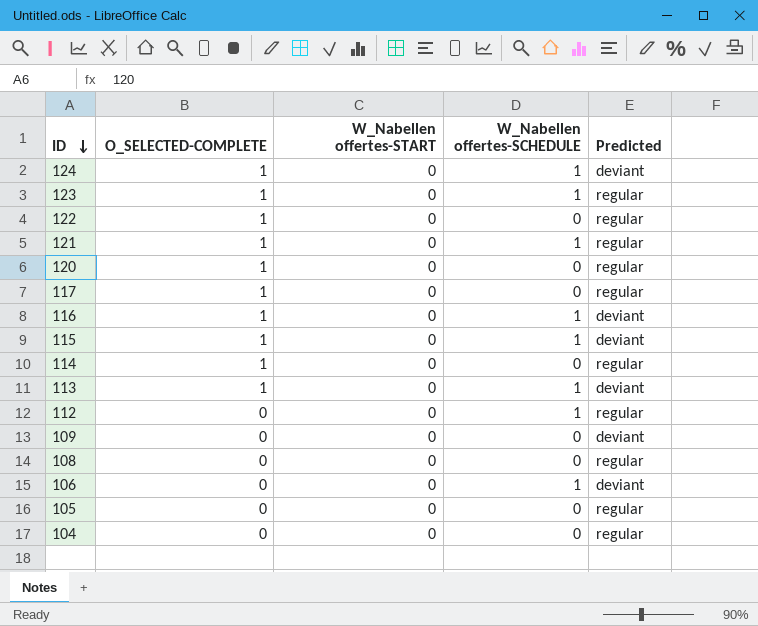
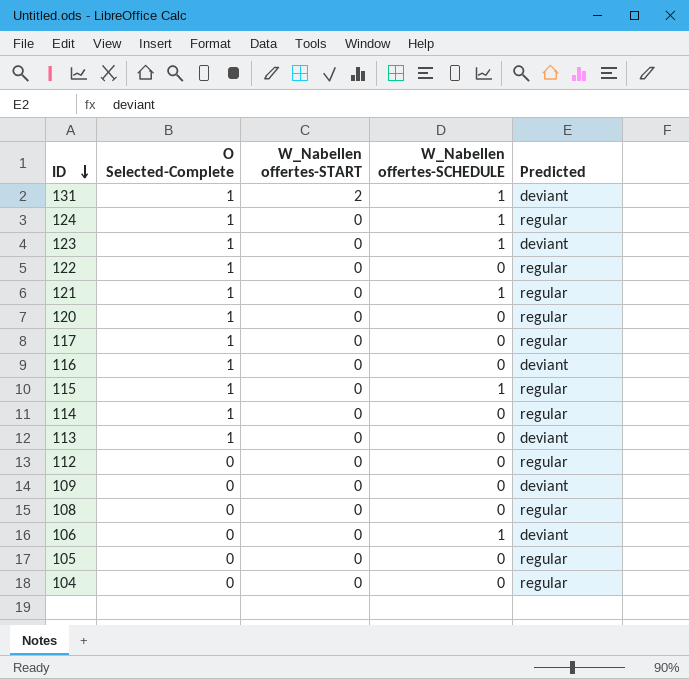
column name: O_SELECTED-COMPLETE -> O Selected-Complete
row 131: none -> 1 | 2 | 1 | deviant
124 | Predicted: deviant -> regular
123 | Predicted: regular -> deviant
116 | W_Nabellen offertes-SCHEDULE: 1 -> 0
115 | Predicted: deviant -> regular
113 | W_Nabellen offertes-SCHEDULE: 1 -> 0
112 | W_Nabellen offertes-SCHEDULE: 1 -> 0

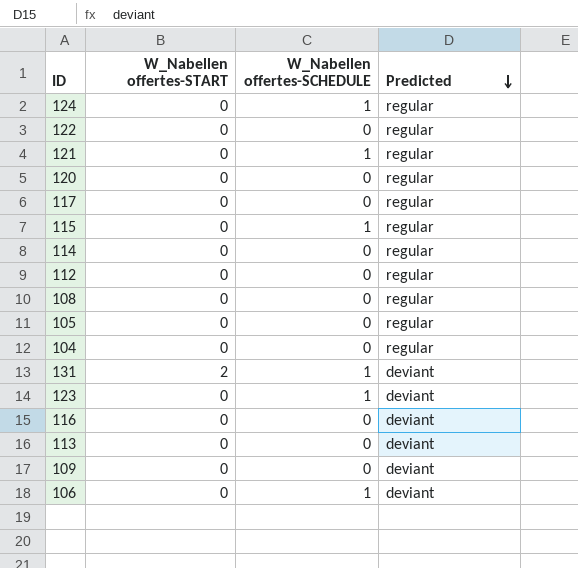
row order: ID descending -> Predicted descending
column O Selected-Complete | position: 2 -> none

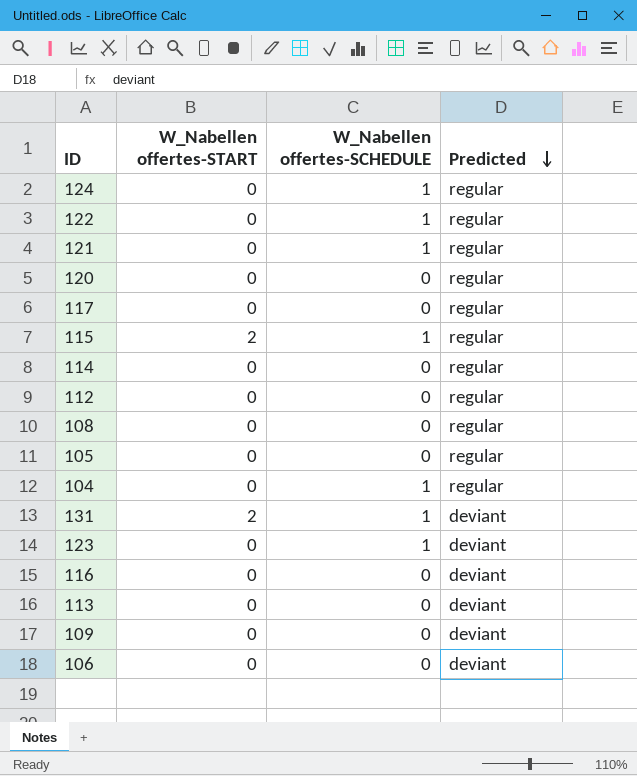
122 | W_Nabellen offertes-SCHEDULE: 0 -> 1
115 | W_Nabellen offertes-START: 0 -> 2
104 | W_Nabellen offertes-SCHEDULE: 0 -> 1
106 | W_Nabellen offertes-SCHEDULE: 1 -> 0

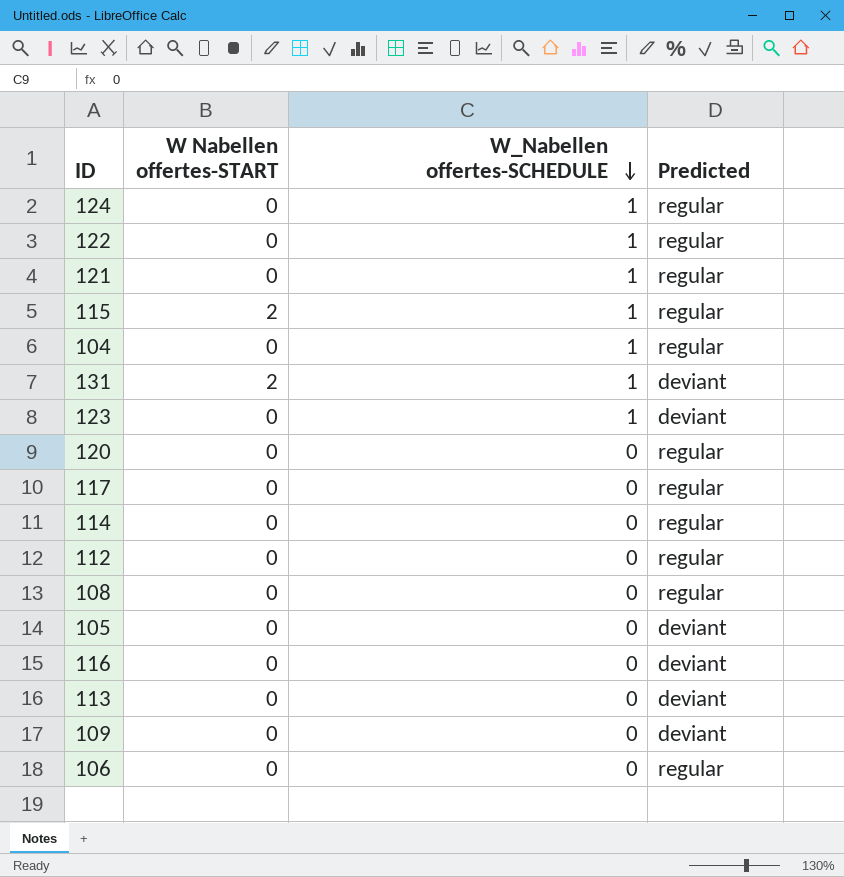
row order: Predicted descending -> W_Nabellen offertes-SCHEDULE descending
column name: W_Nabellen offertes-START -> W Nabellen offertes-START
105 | Predicted: regular -> deviant
106 | Predicted: deviant -> regular

